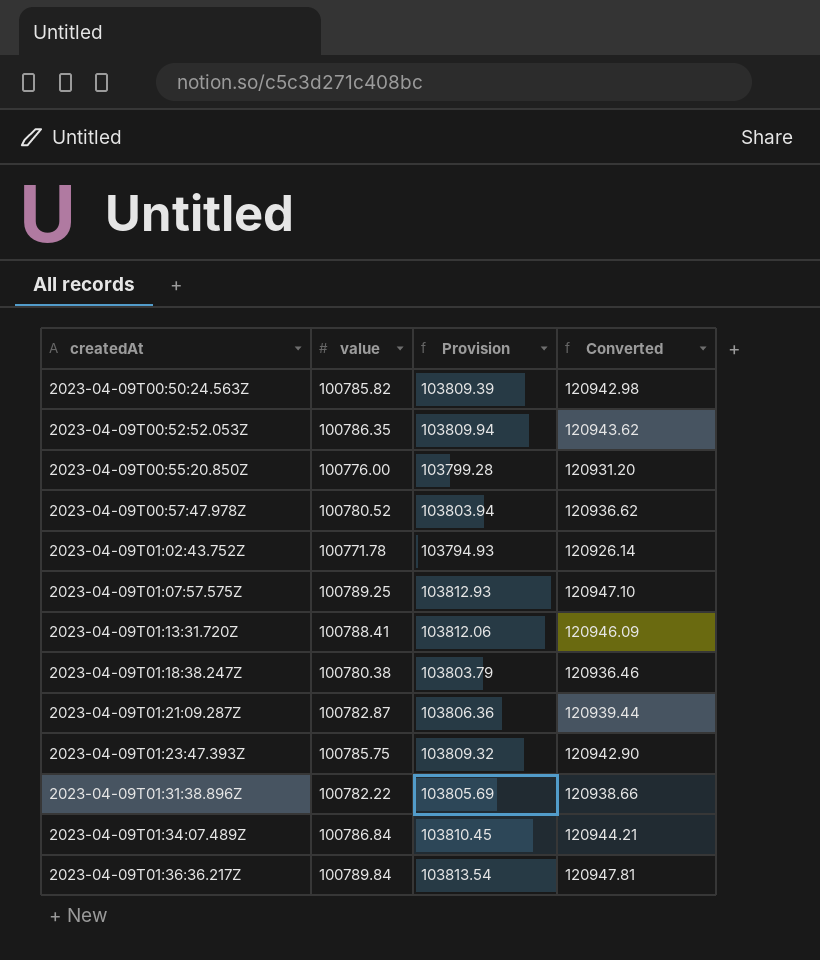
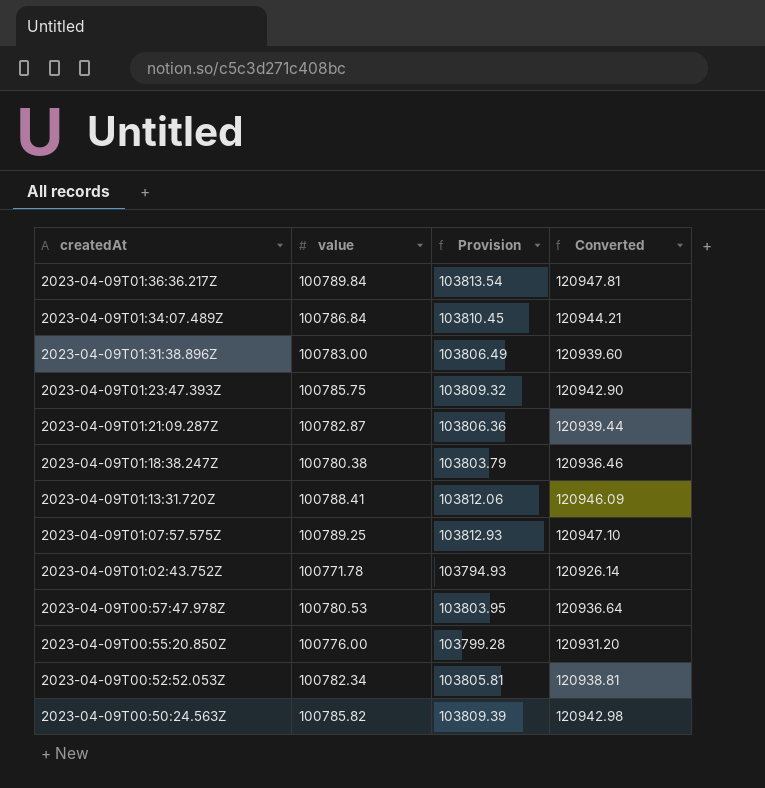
row order: createdAt ascending -> createdAt descending
2023-04-09T01:31:38.896Z | value: 100782.22 -> 100783.00
2023-04-09T01:31:38.896Z | Provision: 103805.69 -> 103806.49
2023-04-09T01:31:38.896Z | Converted: 120938.66 -> 120939.60
2023-04-09T00:57:47.978Z | value: 100780.52 -> 100780.53
2023-04-09T00:57:47.978Z | Provision: 103803.94 -> 103803.95
2023-04-09T00:57:47.978Z | Converted: 120936.62 -> 120936.64
2023-04-09T00:52:52.053Z | value: 100786.35 -> 100782.34
2023-04-09T00:52:52.053Z | Provision: 103809.94 -> 103805.81
2023-04-09T00:52:52.053Z | Converted: 120943.62 -> 120938.81

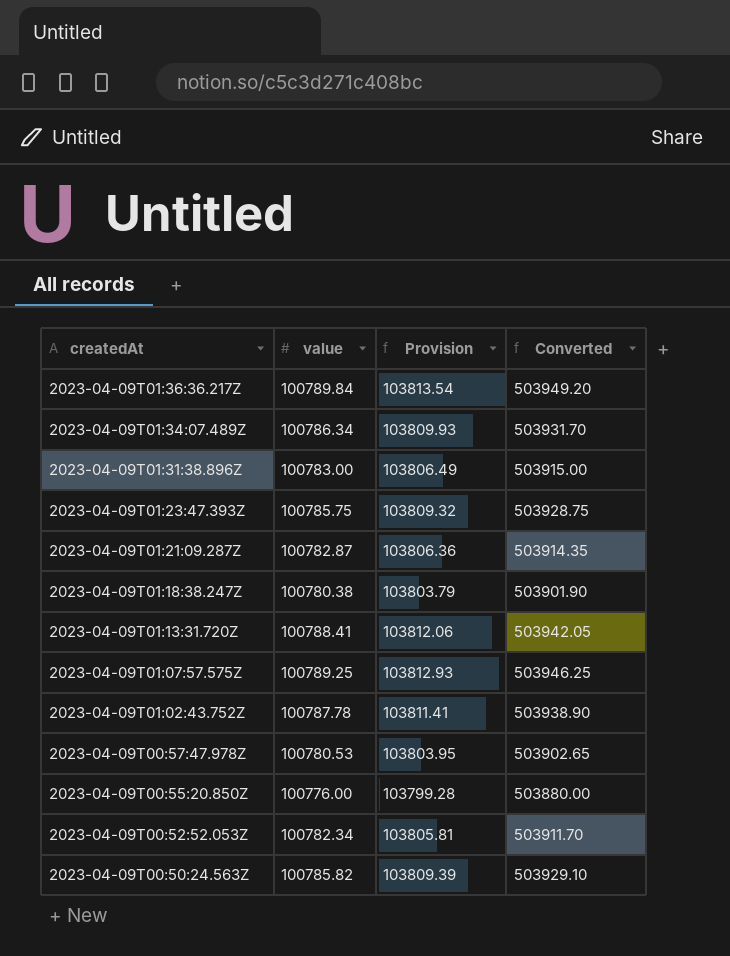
column Converted | formula: [value] * 1.2 -> [value] * 5
2023-04-09T01:34:07.489Z | value: 100786.84 -> 100786.34
2023-04-09T01:34:07.489Z | Provision: 103810.45 -> 103809.93
2023-04-09T01:02:43.752Z | value: 100771.78 -> 100787.78
2023-04-09T01:02:43.752Z | Provision: 103794.93 -> 103811.41

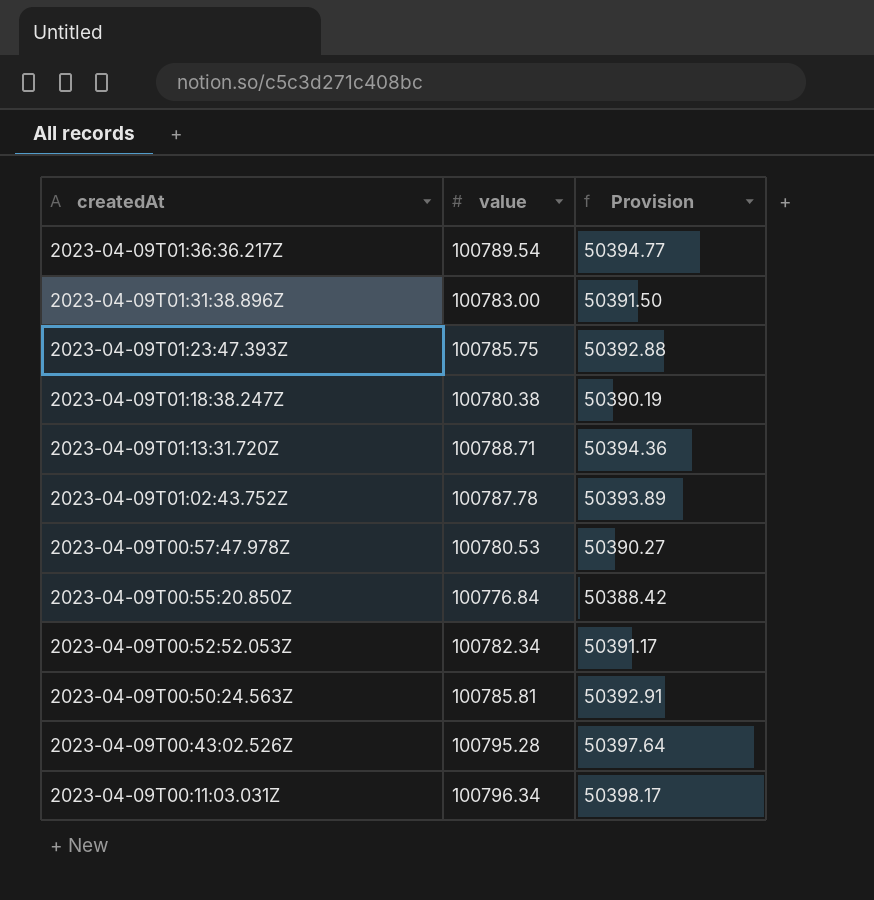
column Converted | formula: [value] * 5 -> none
column Provision | formula: [value] * 1.03 -> [value] * 0.5
row 2023-04-09T01:34:07.489Z: 100786.34 | 103809.93 | 503931.70 -> none
row 2023-04-09T01:21:09.287Z: 100782.87 | 103806.36 | 503914.35 -> none
row 2023-04-09T01:07:57.575Z: 100789.25 | 103812.93 | 503946.25 -> none
2023-04-09T01:36:36.217Z | value: 100789.84 -> 100789.54
2023-04-09T01:13:31.720Z | value: 100788.41 -> 100788.71
2023-04-09T00:55:20.850Z | value: 100776.00 -> 100776.84
2023-04-09T00:50:24.563Z | value: 100785.82 -> 100785.81
row 2023-04-09T00:43:02.526Z: none -> 100795.28 | 50397.64
row 2023-04-09T00:11:03.031Z: none -> 100796.34 | 50398.17

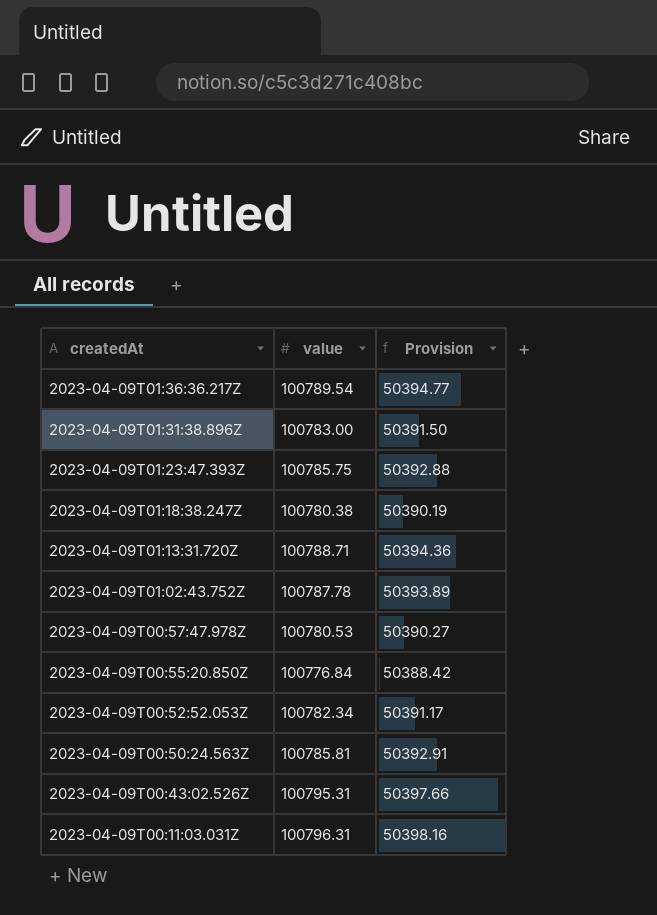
2023-04-09T00:43:02.526Z | value: 100795.28 -> 100795.31
2023-04-09T00:43:02.526Z | Provision: 50397.64 -> 50397.66
2023-04-09T00:11:03.031Z | value: 100796.34 -> 100796.31
2023-04-09T00:11:03.031Z | Provision: 50398.17 -> 50398.16

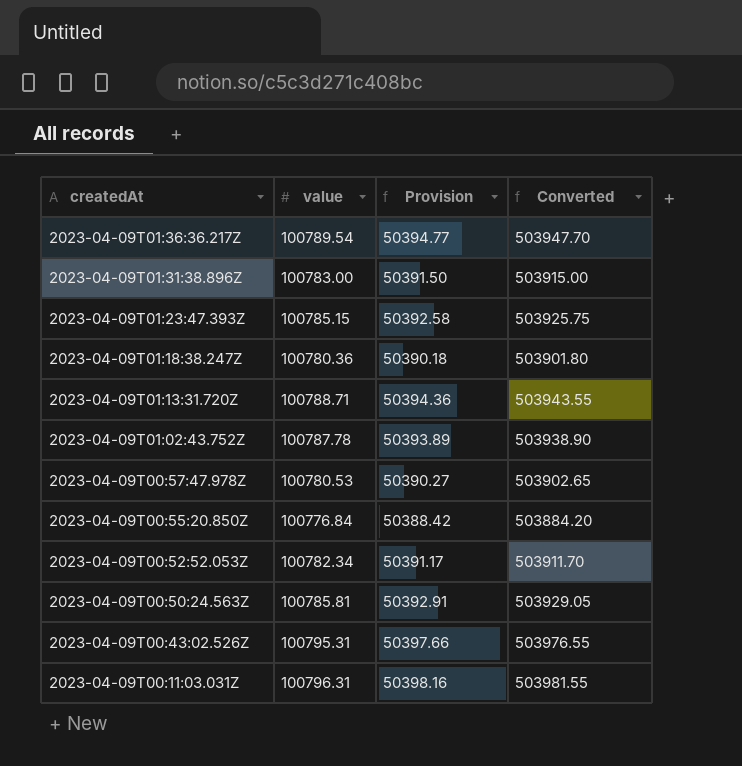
column Converted | formula: none -> [value] * 5
2023-04-09T01:23:47.393Z | value: 100785.75 -> 100785.15
2023-04-09T01:23:47.393Z | Provision: 50392.88 -> 50392.58
2023-04-09T01:18:38.247Z | value: 100780.38 -> 100780.36
2023-04-09T01:18:38.247Z | Provision: 50390.19 -> 50390.18

